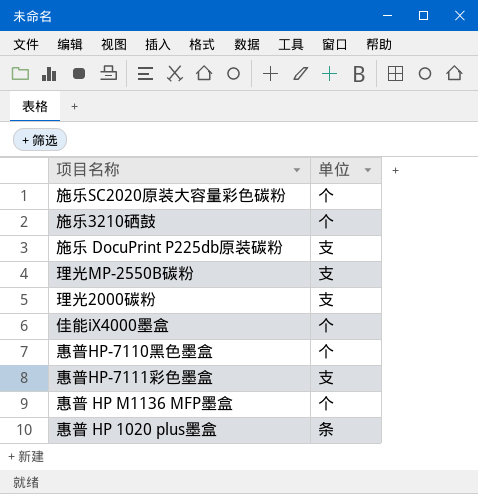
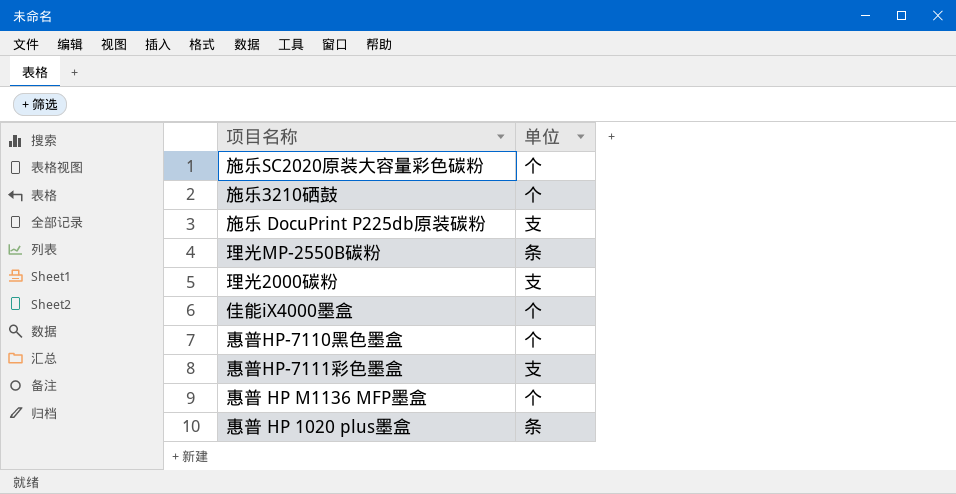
理光MP-2550B碳粉 | 单位: 支 -> 条

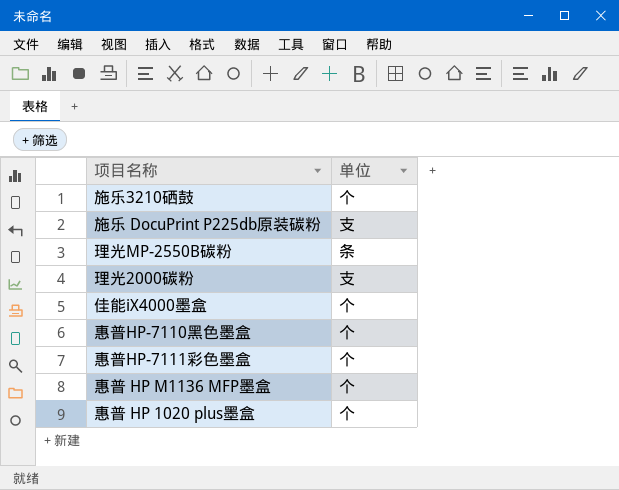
row 施乐SC2020原装大容量彩色碳粉: 个 -> none
惠普HP-7111彩色墨盒 | 单位: 支 -> 个
惠普 HP 1020 plus墨盒 | 单位: 条 -> 个

